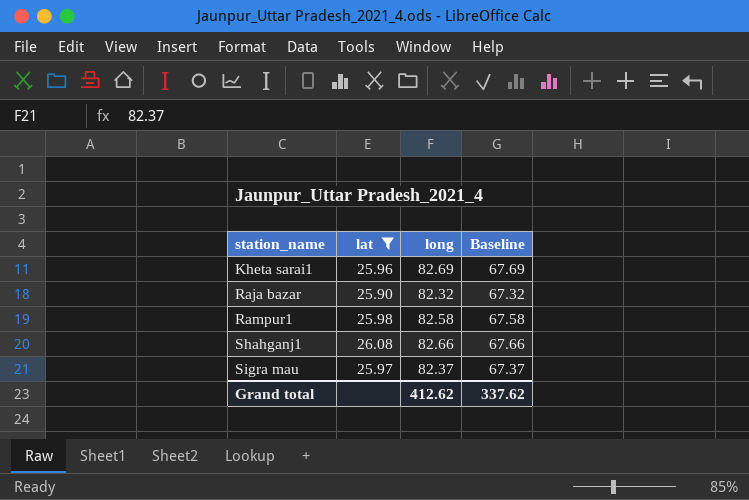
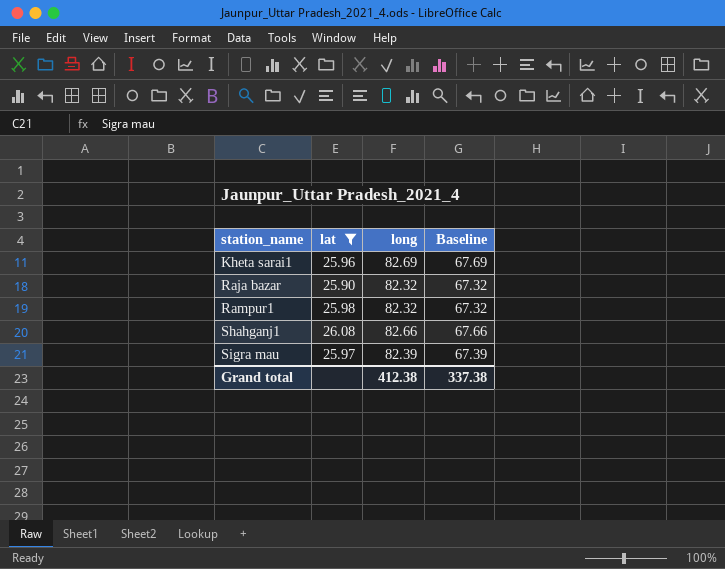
Rampur1 | long: 82.58 -> 82.32
Rampur1 | Baseline: 67.58 -> 67.32
Sigra mau | long: 82.37 -> 82.39
Sigra mau | Baseline: 67.37 -> 67.39
Grand total | long: 412.62 -> 412.38
Grand total | Baseline: 337.62 -> 337.38

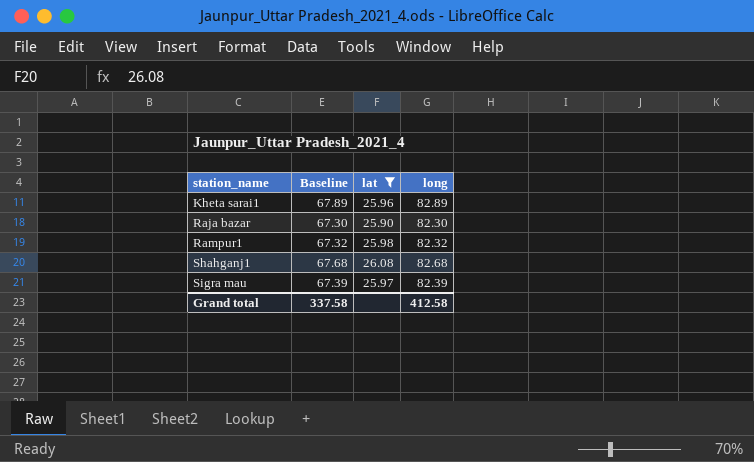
column Baseline | position: 4 -> 2
Kheta sarai1 | Baseline: 67.69 -> 67.89
Kheta sarai1 | long: 82.69 -> 82.89
Raja bazar | Baseline: 67.32 -> 67.30
Raja bazar | long: 82.32 -> 82.30
Shahganj1 | Baseline: 67.66 -> 67.68
Shahganj1 | long: 82.66 -> 82.68
Grand total | Baseline: 337.38 -> 337.58
Grand total | long: 412.38 -> 412.58

